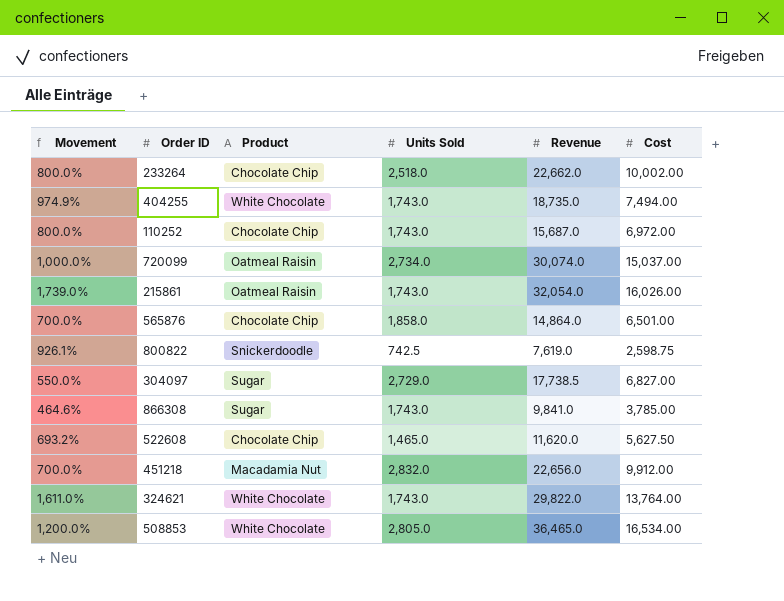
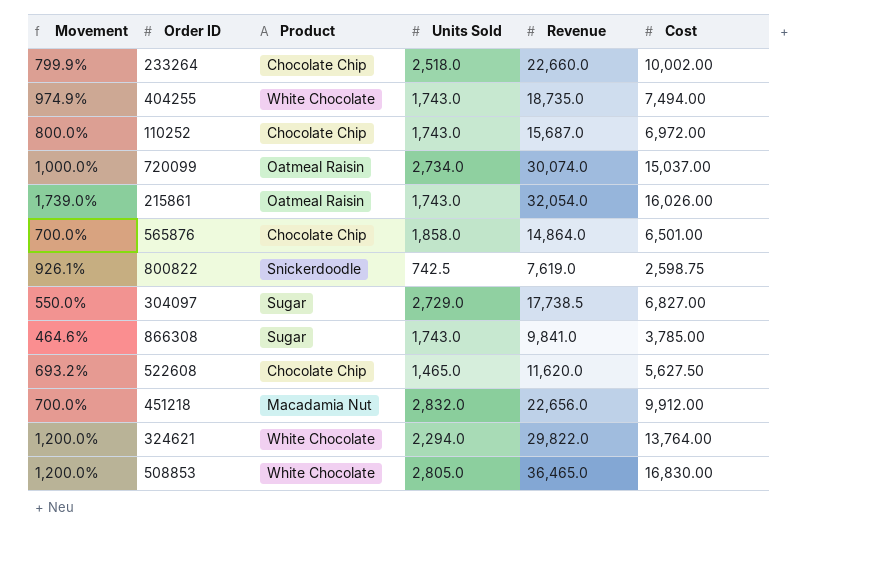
233264 | Movement: 800.0% -> 799.9%
233264 | Revenue: 22,662.0 -> 22,660.0
324621 | Movement: 1,611.0% -> 1,200.0%
324621 | Units Sold: 1,743.0 -> 2,294.0
508853 | Cost: 16,534.00 -> 16,830.00

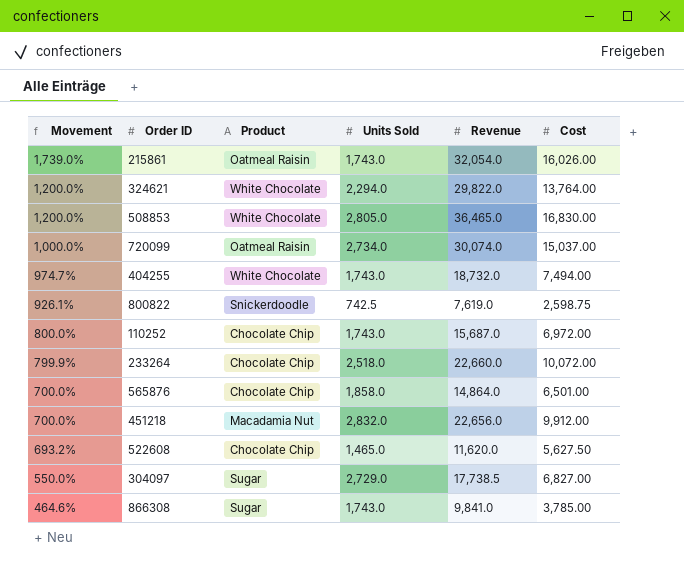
row order: none -> Movement descending
404255 | Movement: 974.9% -> 974.7%
404255 | Revenue: 18,735.0 -> 18,732.0
233264 | Cost: 10,002.00 -> 10,072.00

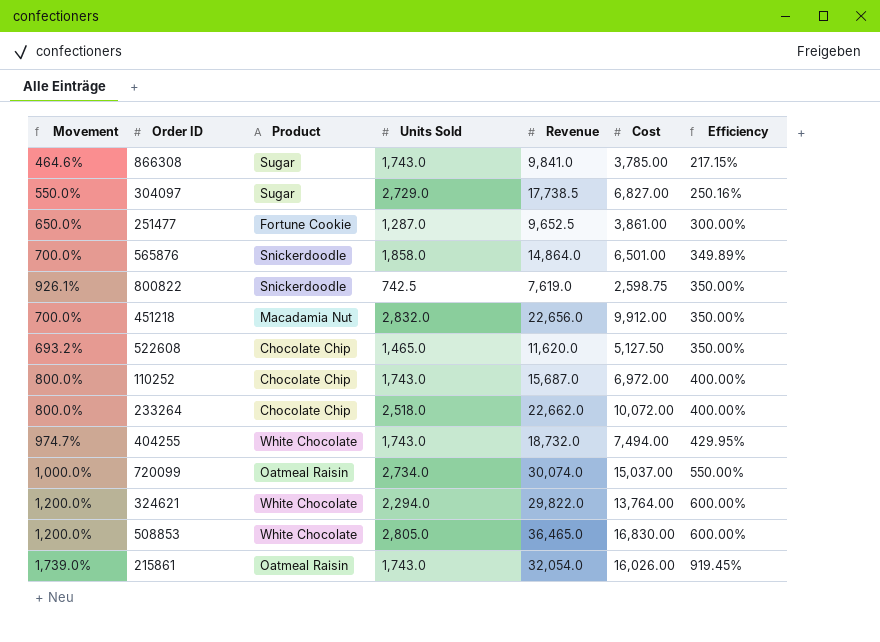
row order: Movement descending -> Efficiency ascending
column Efficiency | formula: none -> [Cost] / [Units Sold]
row 251477: none -> 650.0% | Fortune Cookie | 1,287.0 | 9,652.5 | 3,861.00 | 300.00%
565876 | Product: Chocolate Chip -> Snickerdoodle
522608 | Cost: 5,627.50 -> 5,127.50
233264 | Movement: 799.9% -> 800.0%
233264 | Revenue: 22,660.0 -> 22,662.0

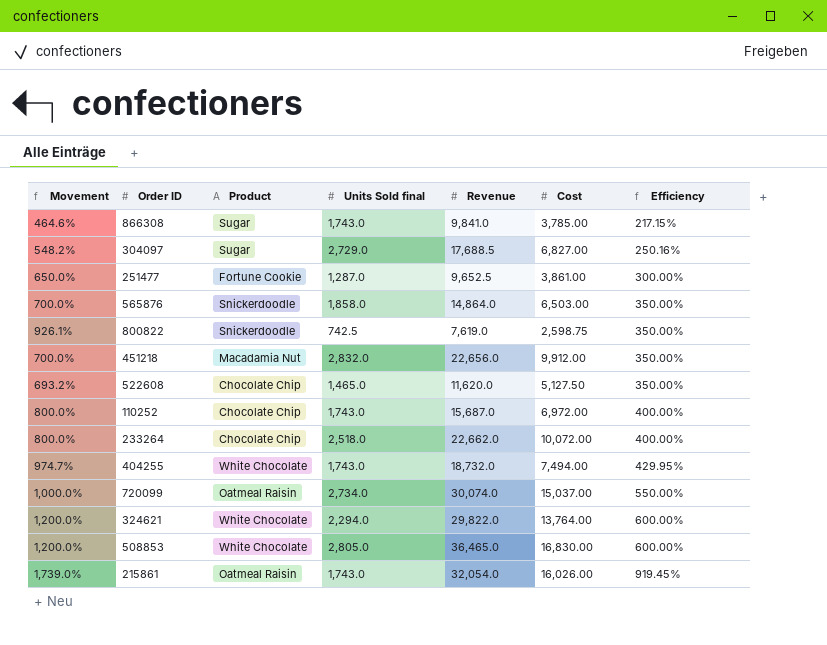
column name: Units Sold -> Units Sold final
304097 | Movement: 550.0% -> 548.2%
304097 | Revenue: 17,738.5 -> 17,688.5
565876 | Cost: 6,501.00 -> 6,503.00
565876 | Efficiency: 349.89% -> 350.00%

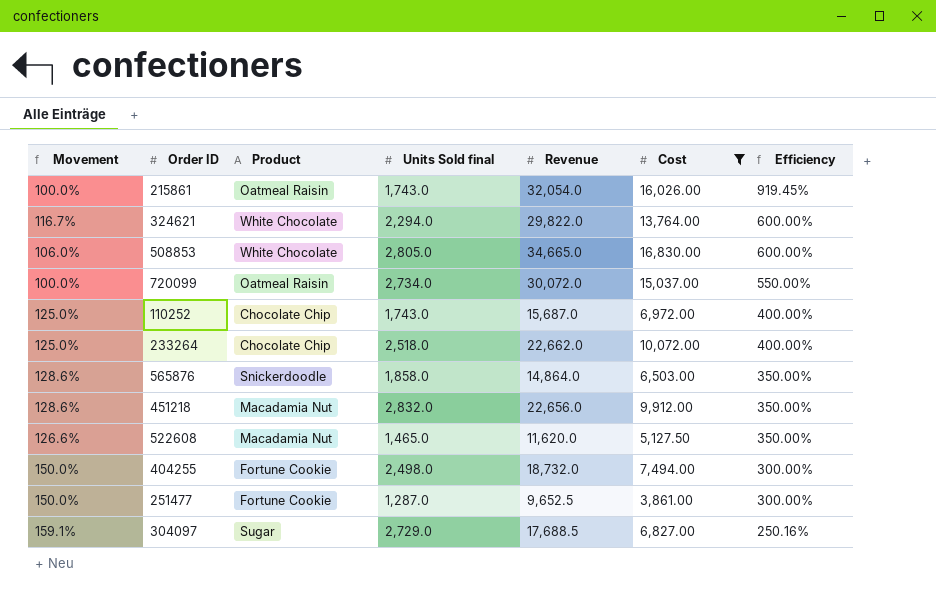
filter: none -> Cost >= 3,861.00
row order: Efficiency ascending -> Efficiency descending
column Movement | formula: ([Revenue] - [Units Sold final]) / [Units Sold final] -> ([Revenue] - [Cost]) / [Cost]
508853 | Revenue: 36,465.0 -> 34,665.0
720099 | Revenue: 30,074.0 -> 30,072.0
522608 | Product: Chocolate Chip -> Macadamia Nut
404255 | Product: White Chocolate -> Fortune Cookie
404255 | Units Sold final: 1,743.0 -> 2,498.0
404255 | Efficiency: 429.95% -> 300.00%

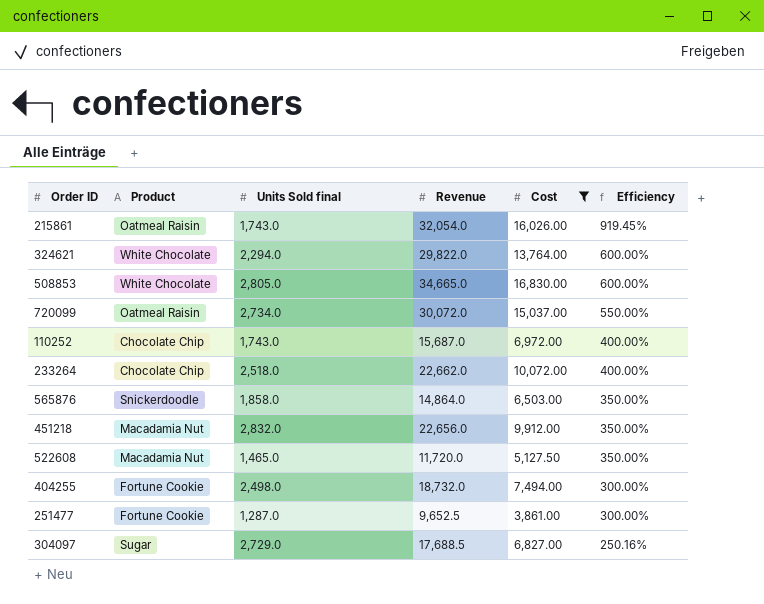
column Movement | formula: ([Revenue] - [Cost]) / [Cost] -> none
522608 | Revenue: 11,620.0 -> 11,720.0

